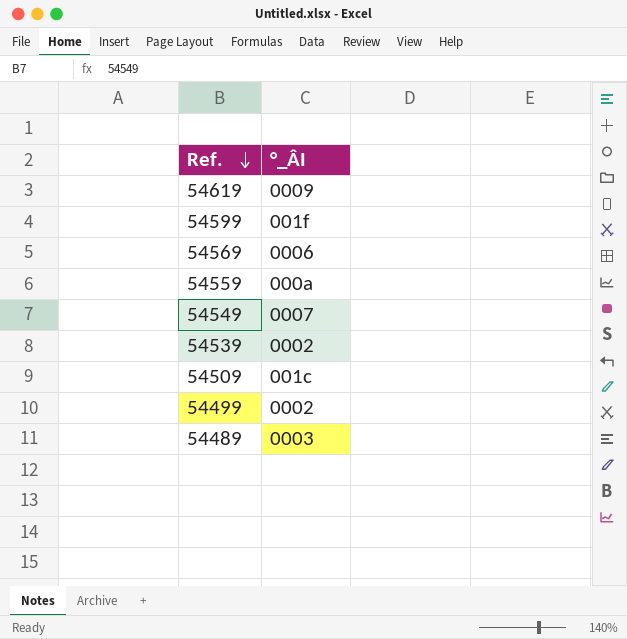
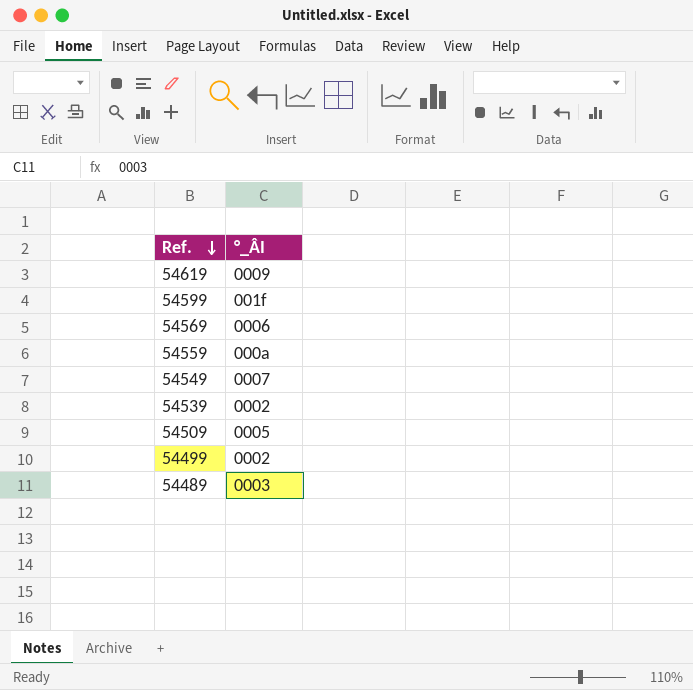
54509 | °_ÂI: 001c -> 0005

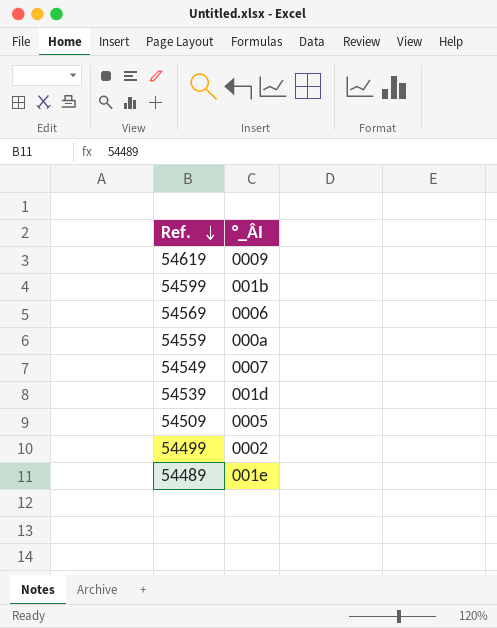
54599 | °_ÂI: 001f -> 001b
54539 | °_ÂI: 0002 -> 001d
54489 | °_ÂI: 0003 -> 001e

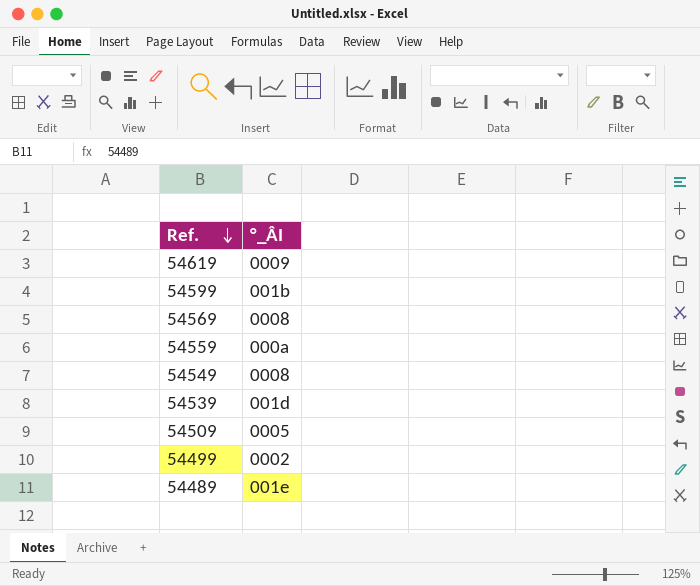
54569 | °_ÂI: 0006 -> 0008
54549 | °_ÂI: 0007 -> 0008

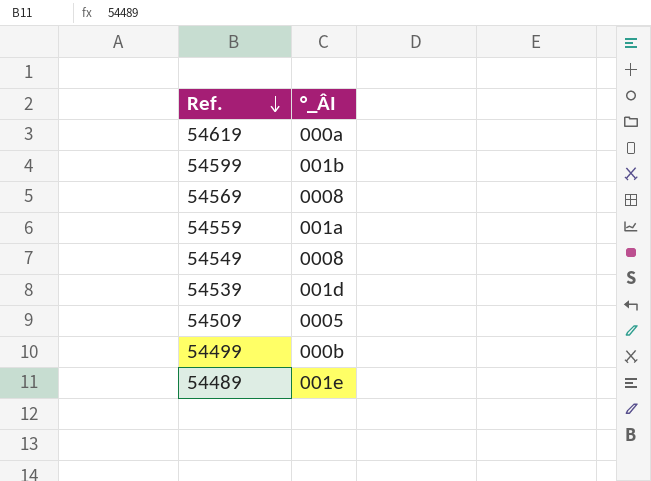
54619 | °_ÂI: 0009 -> 000a
54559 | °_ÂI: 000a -> 001a
54499 | °_ÂI: 0002 -> 000b

